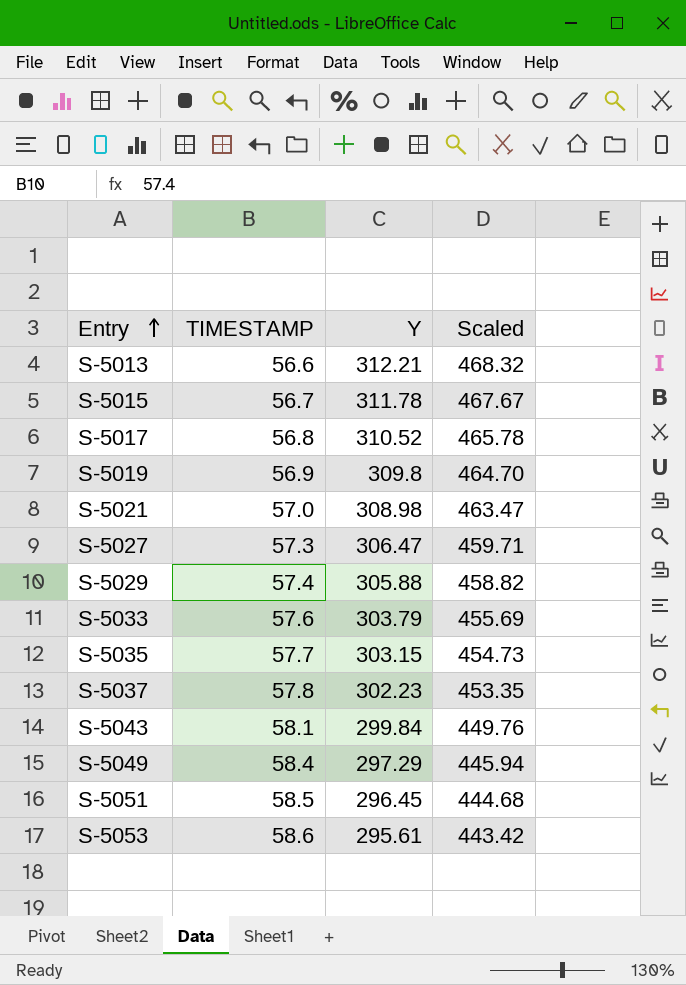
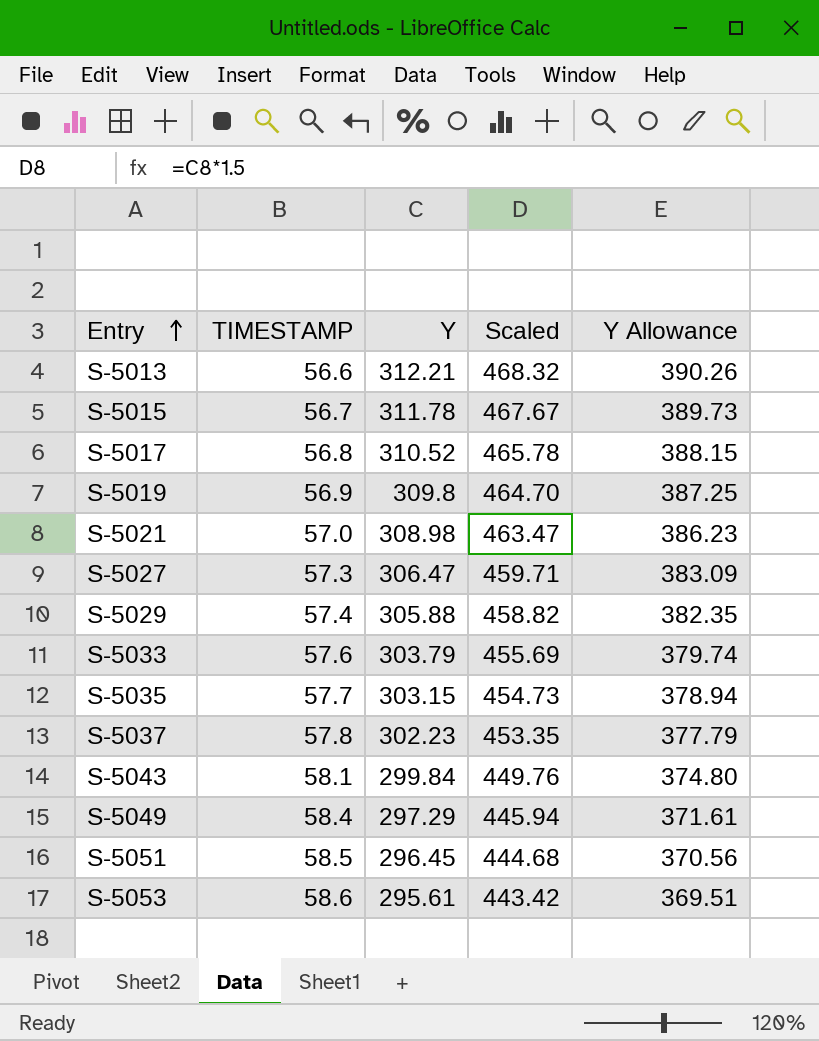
column Y Allowance | formula: none -> [Y] * 1.25

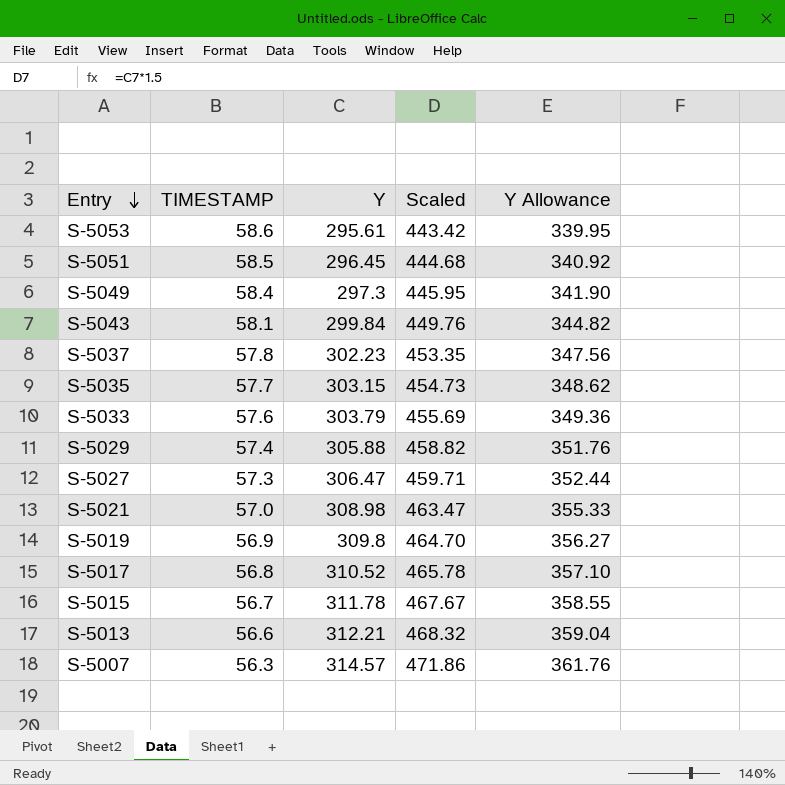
row order: Entry ascending -> Entry descending
column Y Allowance | formula: [Y] * 1.25 -> [Y] * 1.15
S-5049 | Y: 297.29 -> 297.3
S-5049 | Scaled: 445.94 -> 445.95
row S-5007: none -> 56.3 | 314.57 | 471.86 | 361.76

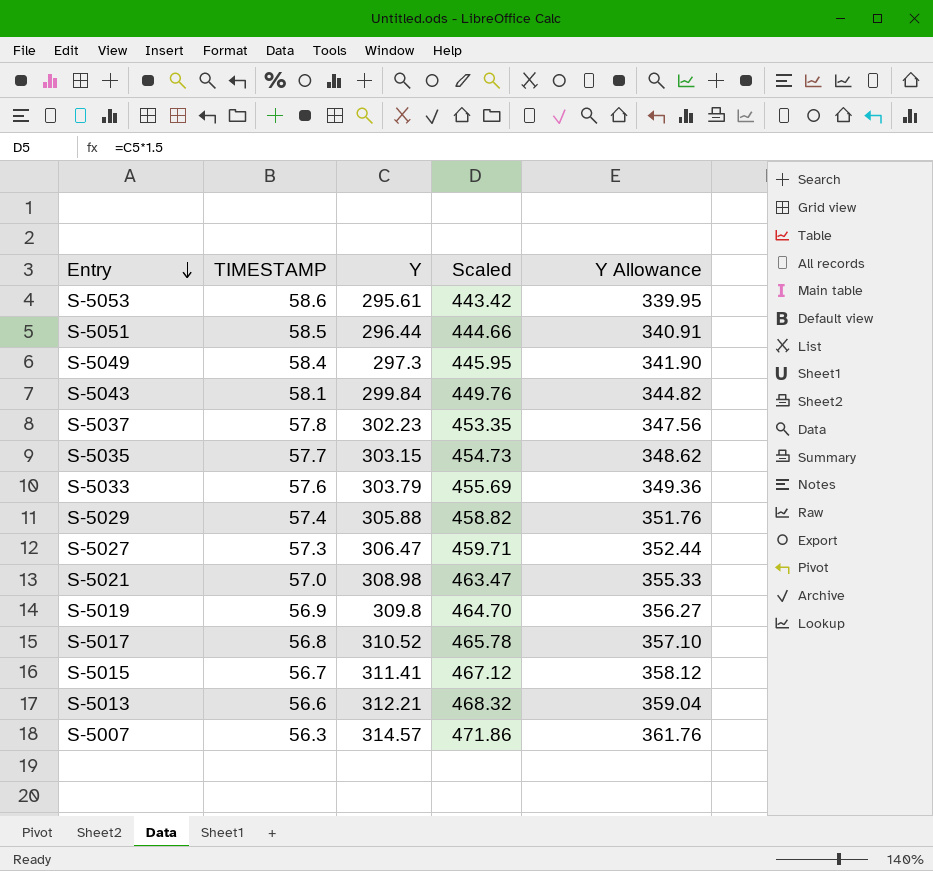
S-5051 | Y: 296.45 -> 296.44
S-5051 | Scaled: 444.68 -> 444.66
S-5051 | Y Allowance: 340.92 -> 340.91
S-5015 | Y: 311.78 -> 311.41
S-5015 | Scaled: 467.67 -> 467.12
S-5015 | Y Allowance: 358.55 -> 358.12

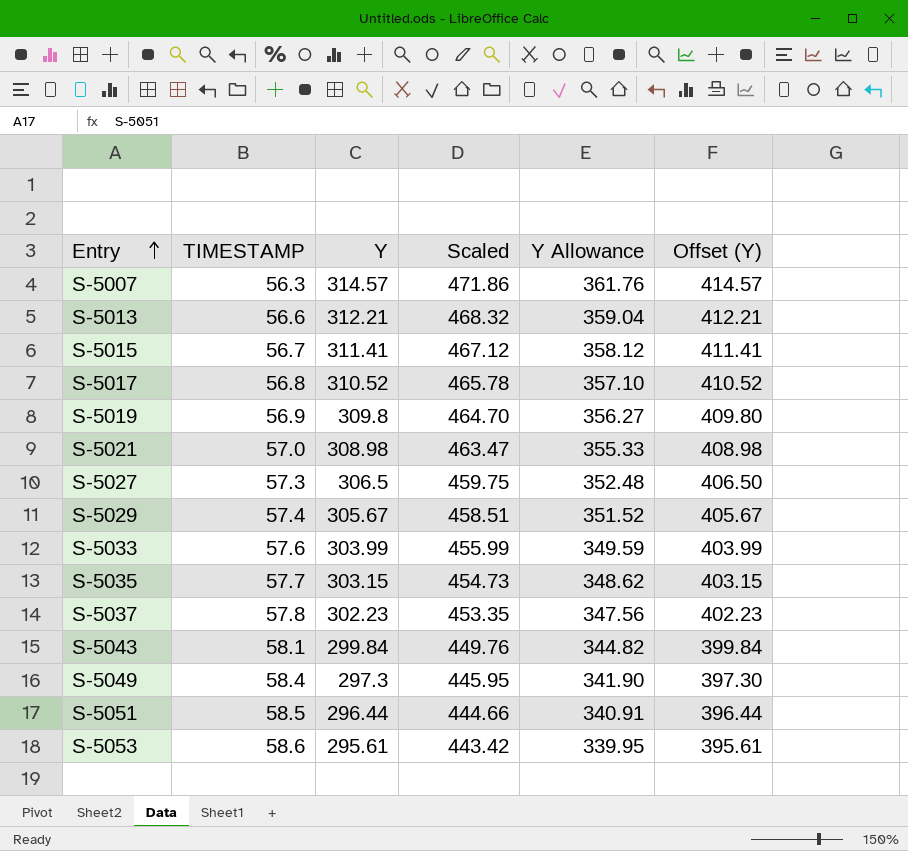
row order: Entry descending -> Entry ascending
column Offset (Y) | formula: none -> [Y] + 100
S-5027 | Y: 306.47 -> 306.5
S-5027 | Scaled: 459.71 -> 459.75
S-5027 | Y Allowance: 352.44 -> 352.48
S-5029 | Y: 305.88 -> 305.67
S-5029 | Scaled: 458.82 -> 458.51
S-5029 | Y Allowance: 351.76 -> 351.52
S-5033 | Y: 303.79 -> 303.99
S-5033 | Scaled: 455.69 -> 455.99
S-5033 | Y Allowance: 349.36 -> 349.59

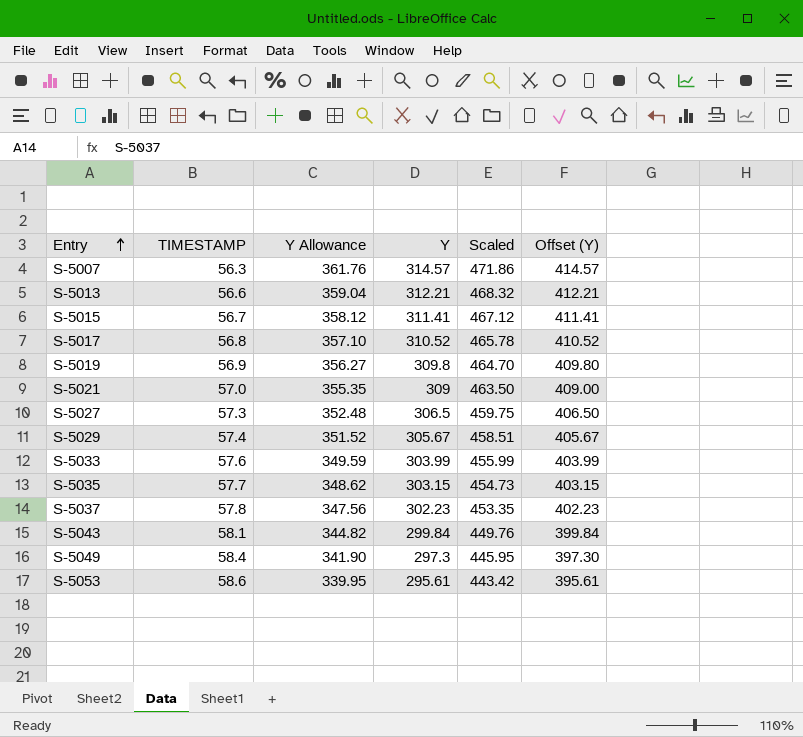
column Y Allowance | position: 5 -> 3
row S-5051: 58.5 | 296.44 | 444.66 | 340.91 | 396.44 -> none
S-5021 | Y Allowance: 355.33 -> 355.35
S-5021 | Y: 308.98 -> 309
S-5021 | Scaled: 463.47 -> 463.50
S-5021 | Offset (Y): 408.98 -> 409.00

